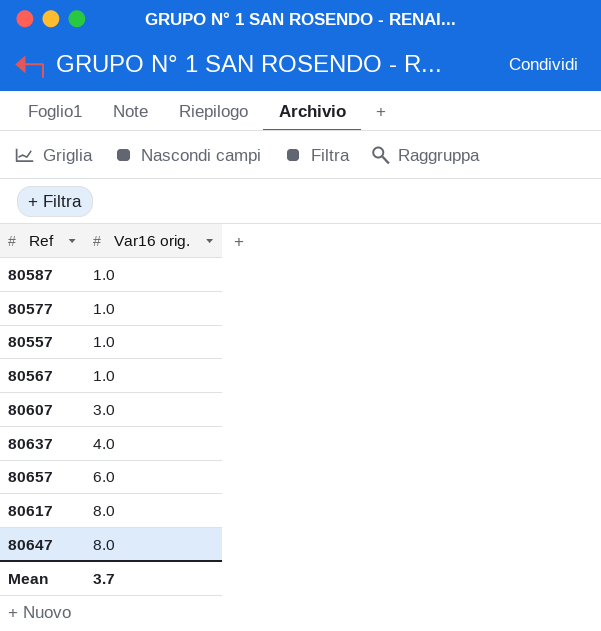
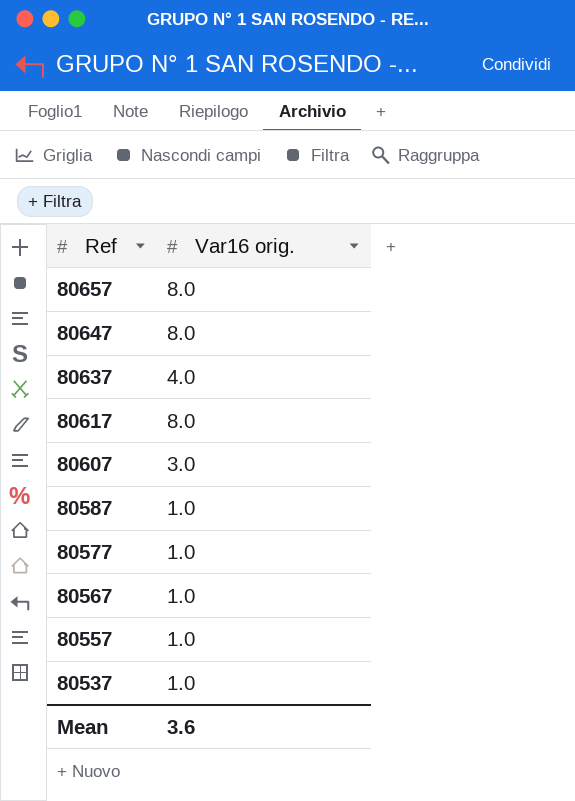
row order: Var16 orig. ascending -> Ref descending
80657 | Var16 orig.: 6.0 -> 8.0
row 80537: none -> 1.0
Mean | Var16 orig.: 3.7 -> 3.6

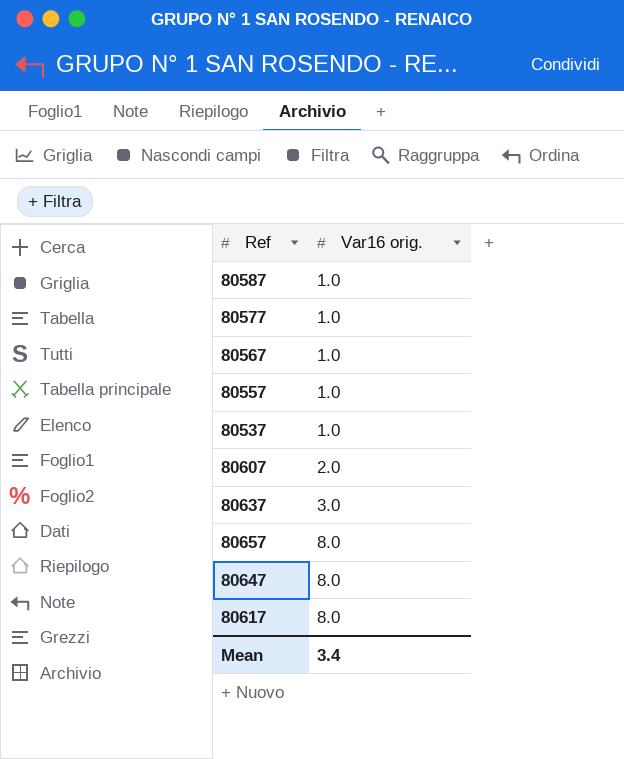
row order: Ref descending -> Var16 orig. ascending
80607 | Var16 orig.: 3.0 -> 2.0
80637 | Var16 orig.: 4.0 -> 3.0
Mean | Var16 orig.: 3.6 -> 3.4

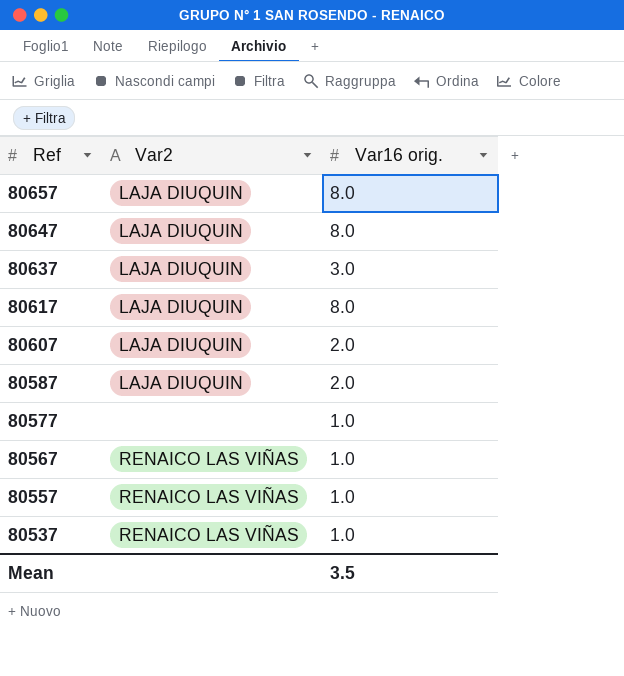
row order: Var16 orig. ascending -> Ref descending
column Var2 | position: none -> 2
80587 | Var16 orig.: 1.0 -> 2.0
Mean | Var16 orig.: 3.4 -> 3.5

